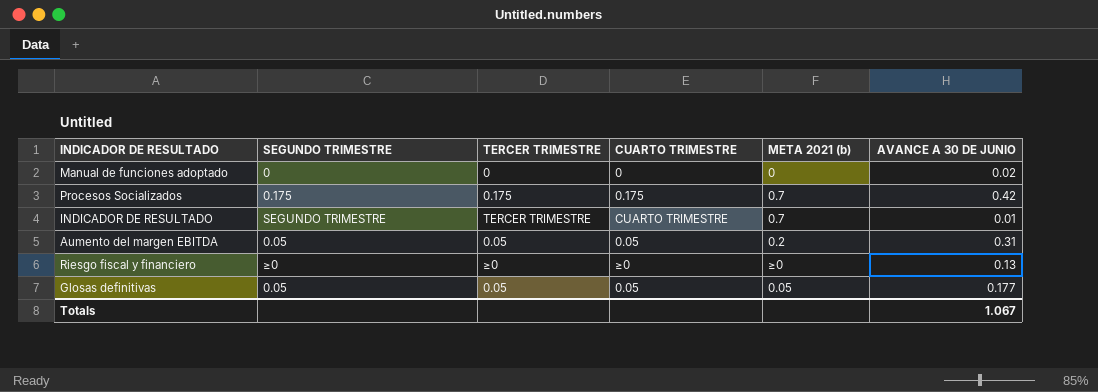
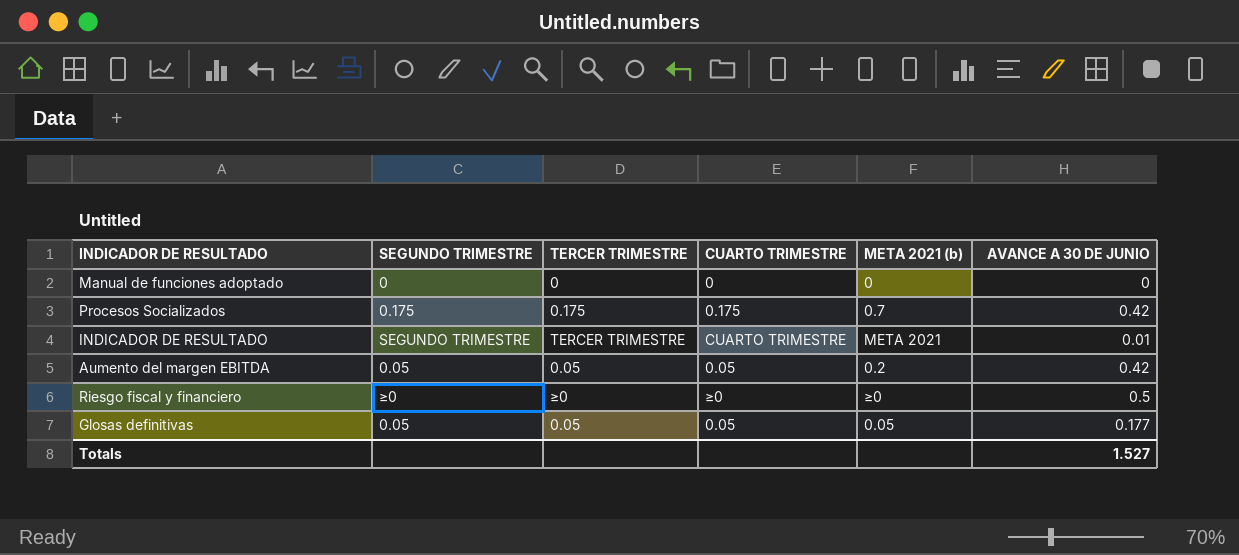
Manual de funciones adoptado | AVANCE A 30 DE JUNIO: 0.02 -> 0
INDICADOR DE RESULTADO | META 2021 (b): 0.7 -> META 2021
Aumento del margen EBITDA | AVANCE A 30 DE JUNIO: 0.31 -> 0.42
Riesgo fiscal y financiero | AVANCE A 30 DE JUNIO: 0.13 -> 0.5
Totals | AVANCE A 30 DE JUNIO: 1.067 -> 1.527

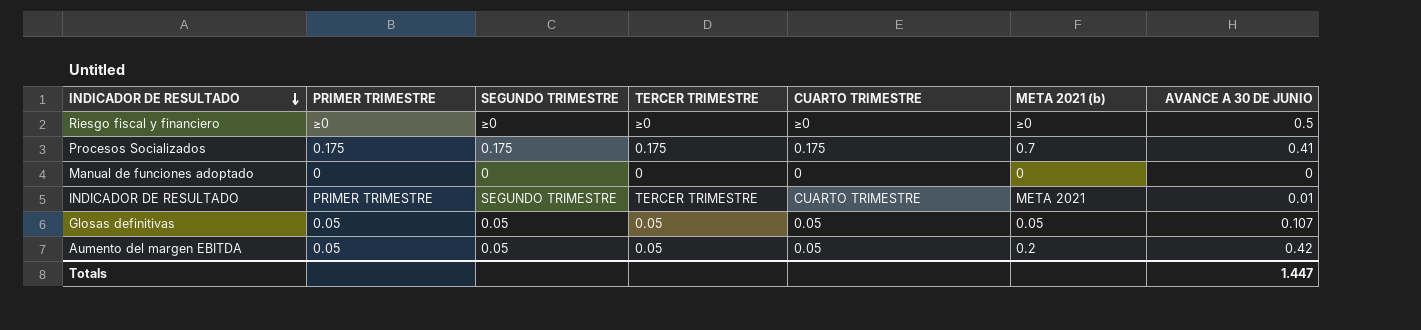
row order: none -> INDICADOR DE RESULTADO descending
column PRIMER TRIMESTRE | position: none -> 2
Procesos Socializados | AVANCE A 30 DE JUNIO: 0.42 -> 0.41
Glosas definitivas | AVANCE A 30 DE JUNIO: 0.177 -> 0.107
Totals | AVANCE A 30 DE JUNIO: 1.527 -> 1.447

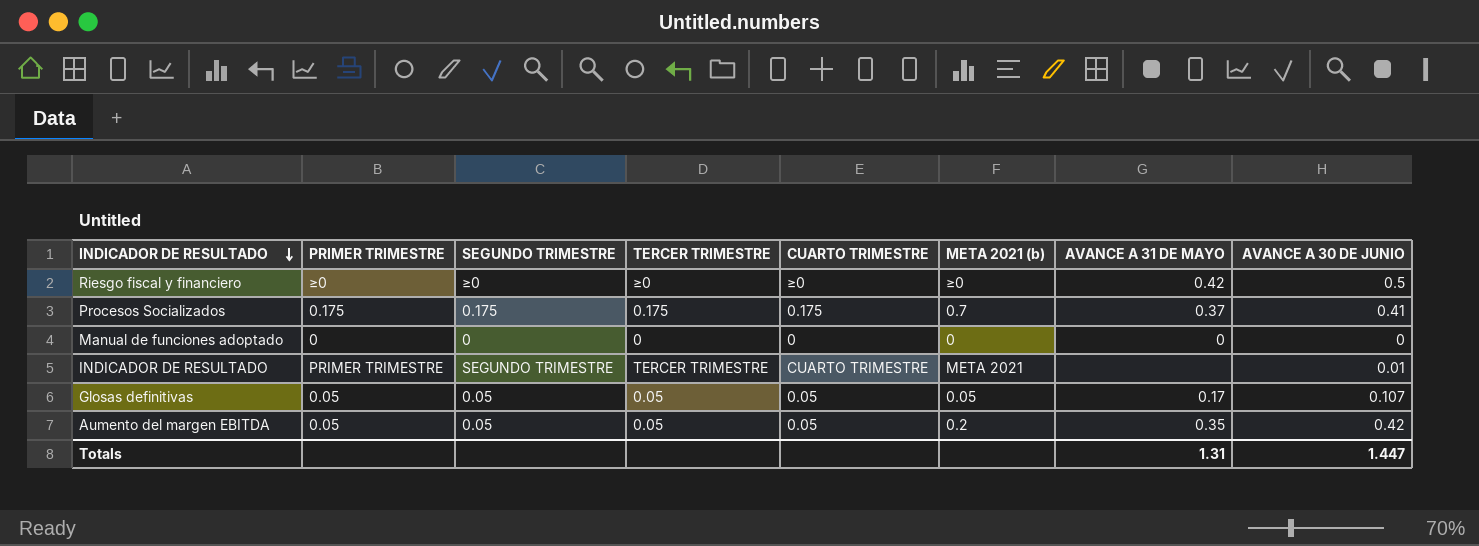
column AVANCE A 31 DE MAYO | position: none -> 7

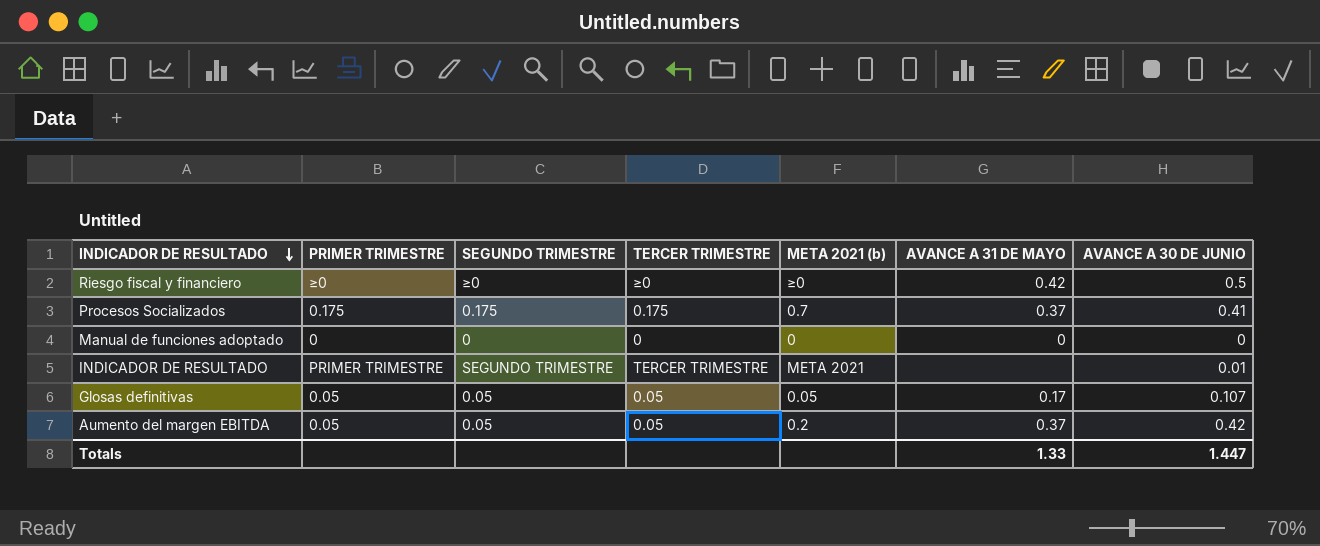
column CUARTO TRIMESTRE | position: 5 -> none
Aumento del margen EBITDA | AVANCE A 31 DE MAYO: 0.35 -> 0.37
Totals | AVANCE A 31 DE MAYO: 1.31 -> 1.33

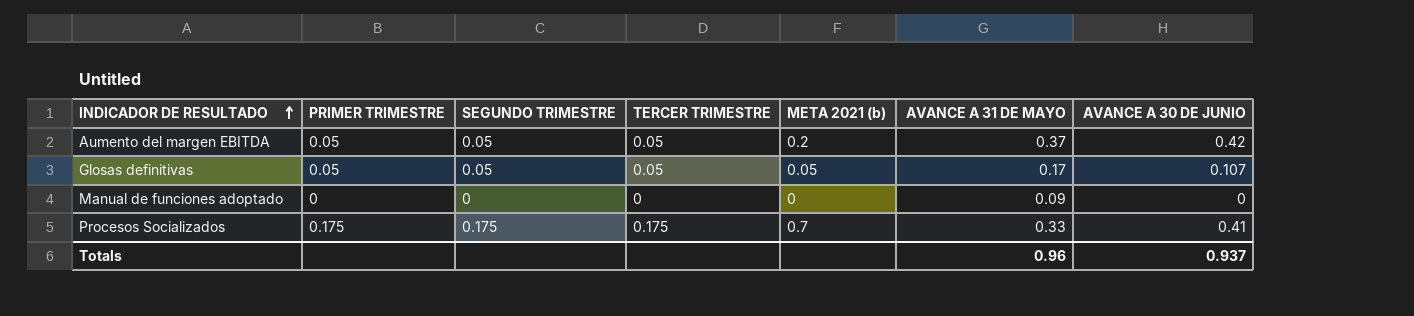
row order: INDICADOR DE RESULTADO descending -> INDICADOR DE RESULTADO ascending
row Riesgo fiscal y financiero: ≥0 | ≥0 | ≥0 | ≥0 | 0.42 | 0.5 -> none
row INDICADOR DE RESULTADO: PRIMER TRIMESTRE | SEGUNDO TRIMESTRE | TERCER TRIMESTRE | META 2021 | none | 0.01 -> none
Manual de funciones adoptado | AVANCE A 31 DE MAYO: 0 -> 0.09
Procesos Socializados | AVANCE A 31 DE MAYO: 0.37 -> 0.33
Totals | AVANCE A 31 DE MAYO: 1.33 -> 0.96
Totals | AVANCE A 30 DE JUNIO: 1.447 -> 0.937

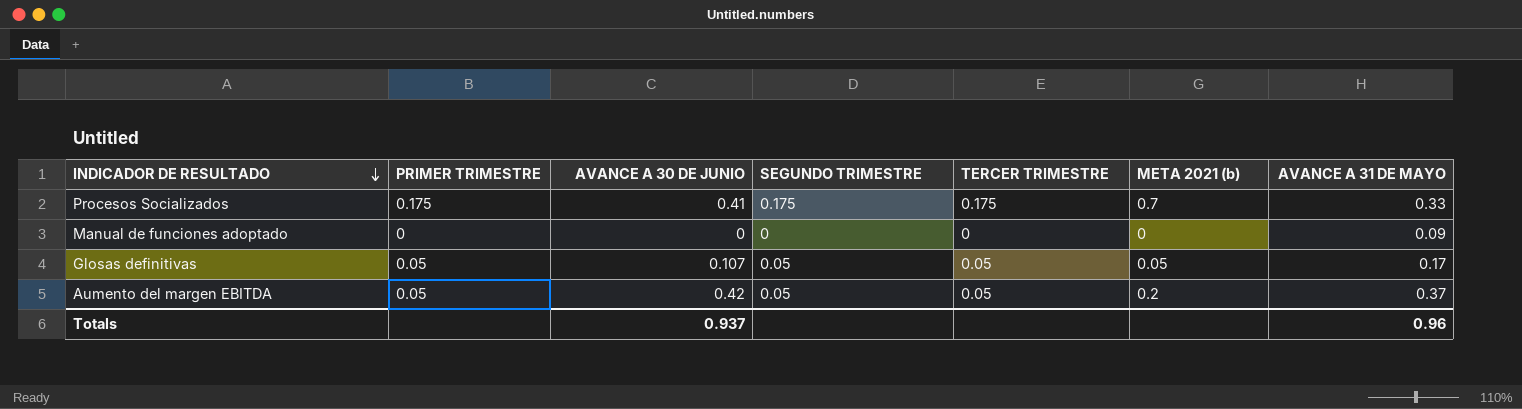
row order: INDICADOR DE RESULTADO ascending -> INDICADOR DE RESULTADO descending
column AVANCE A 30 DE JUNIO | position: 7 -> 3

